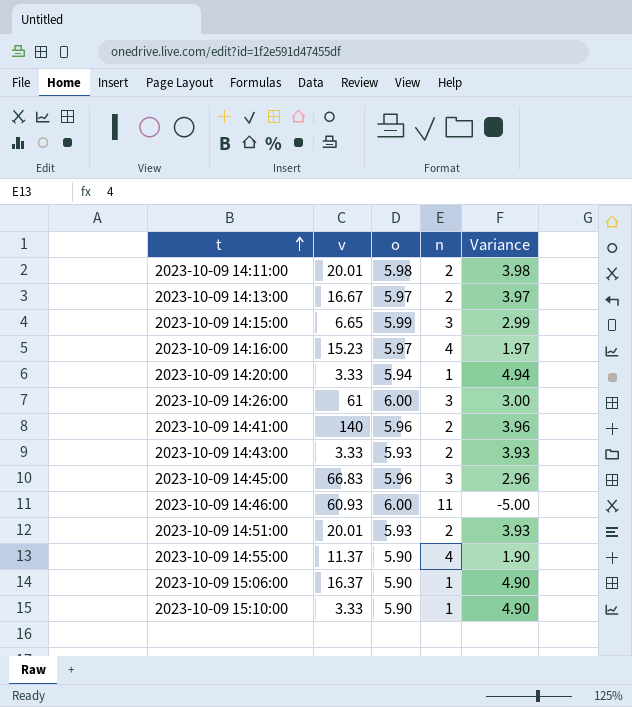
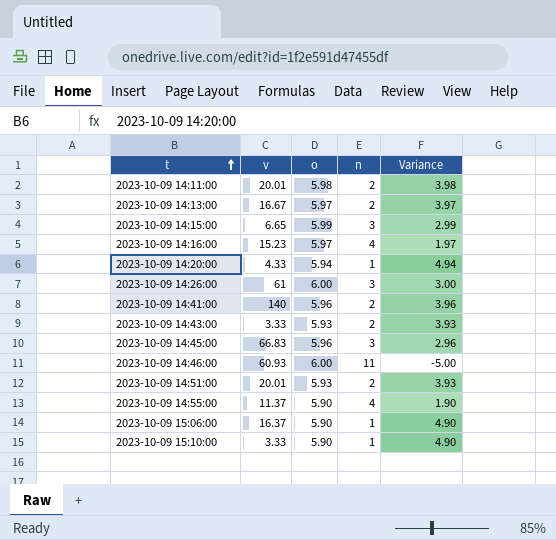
2023-10-09 14:20:00 | v: 3.33 -> 4.33

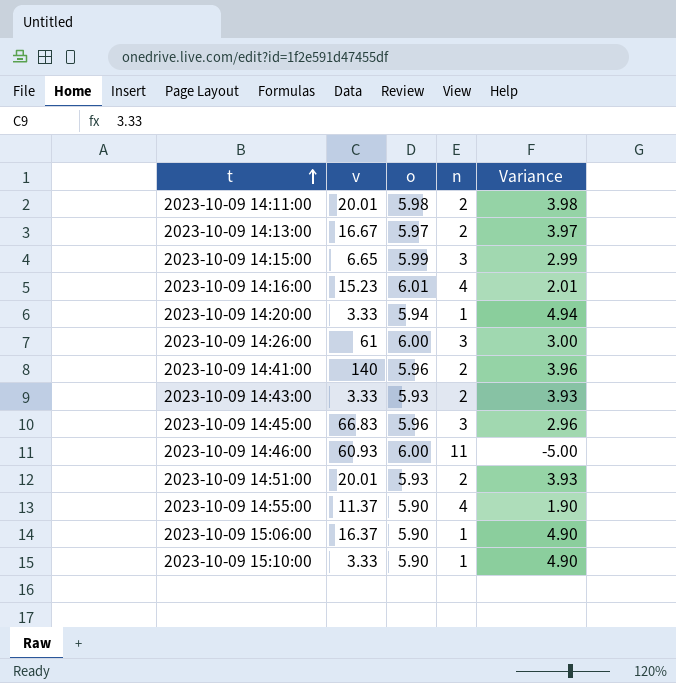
2023-10-09 14:16:00 | o: 5.97 -> 6.01
2023-10-09 14:16:00 | Variance: 1.97 -> 2.01
2023-10-09 14:20:00 | v: 4.33 -> 3.33

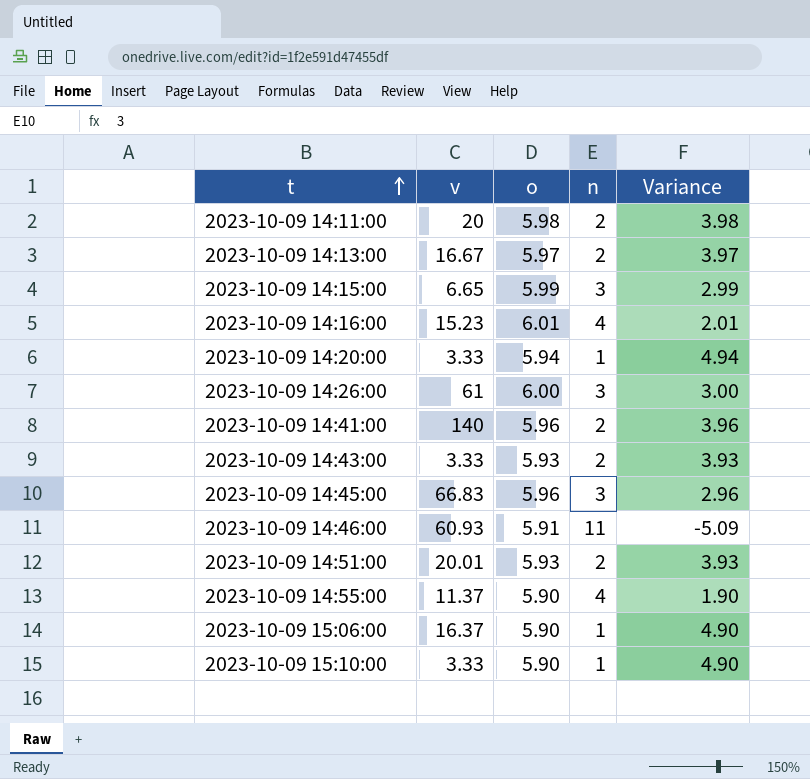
2023-10-09 14:11:00 | v: 20.01 -> 20
2023-10-09 14:46:00 | o: 6.00 -> 5.91
2023-10-09 14:46:00 | Variance: -5.00 -> -5.09

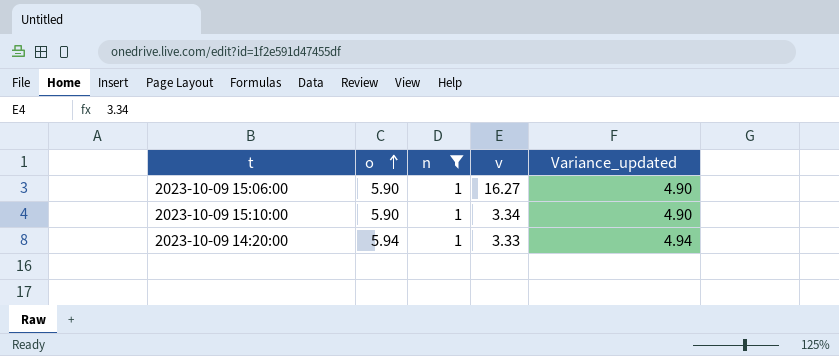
filter: none -> n = 1
row order: t ascending -> o ascending
column v | position: 2 -> 4
column name: Variance -> Variance_updated
2023-10-09 15:06:00 | v: 16.37 -> 16.27
2023-10-09 15:10:00 | v: 3.33 -> 3.34

